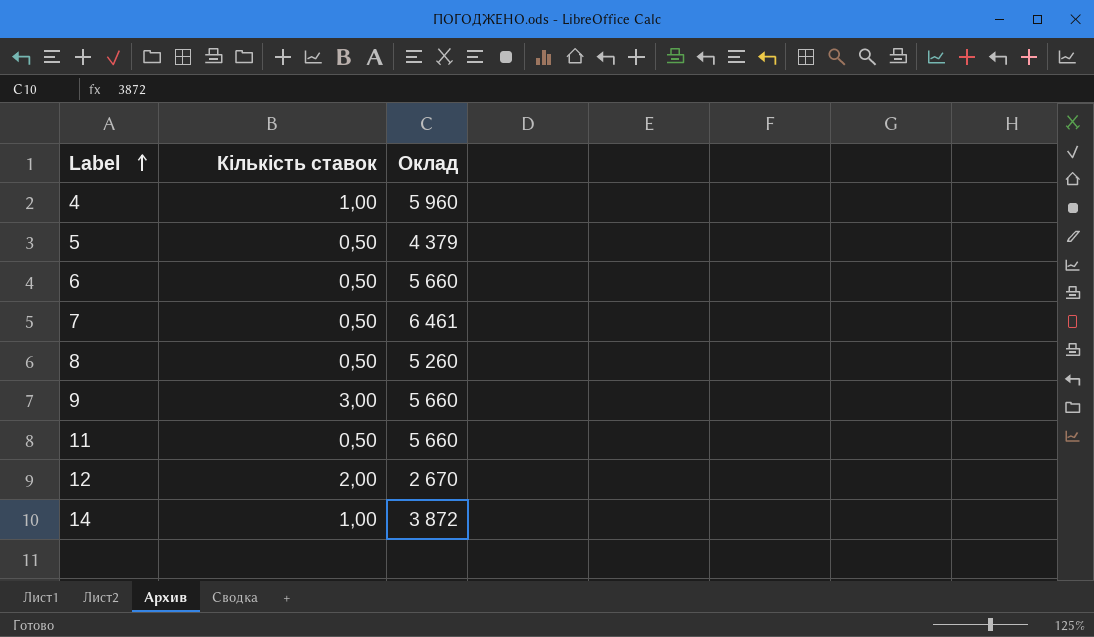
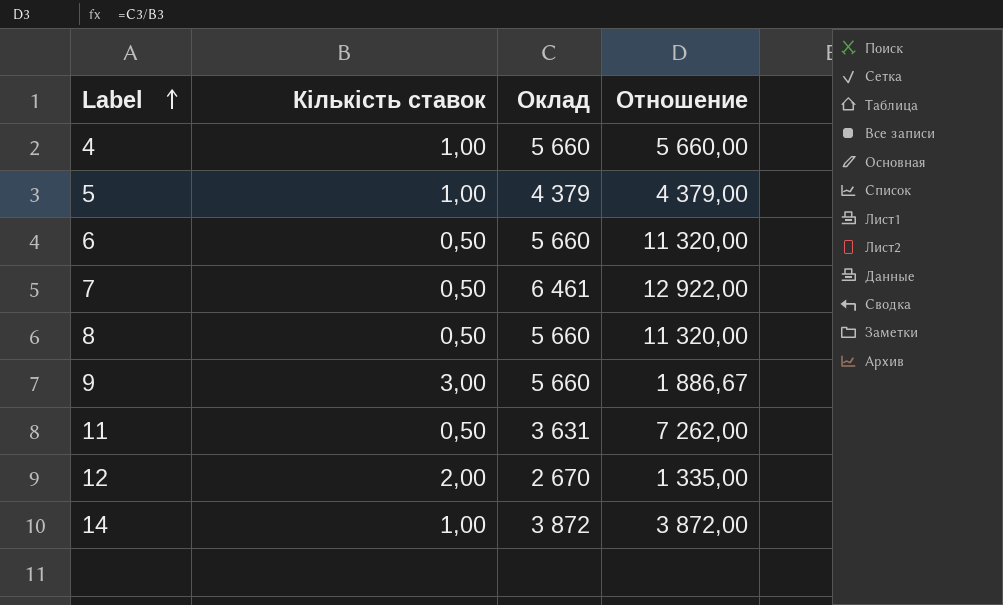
column Отношение | formula: none -> [Оклад] / [Кількість ставок]
4 | Оклад: 5 960 -> 5 660
5 | Кількість ставок: 0,50 -> 1,00
8 | Оклад: 5 260 -> 5 660
11 | Оклад: 5 660 -> 3 631

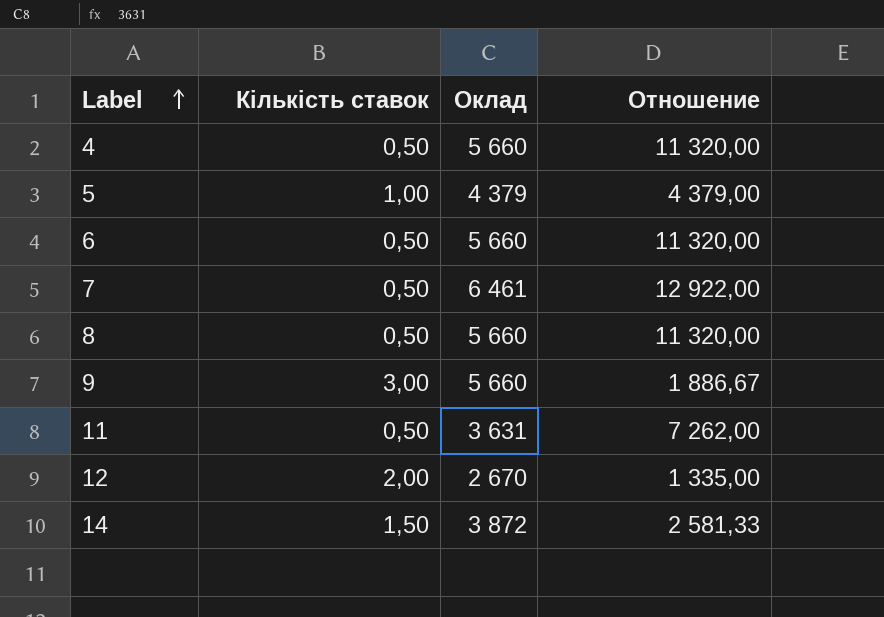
4 | Кількість ставок: 1,00 -> 0,50
4 | Отношение: 5 660,00 -> 11 320,00
14 | Кількість ставок: 1,00 -> 1,50
14 | Отношение: 3 872,00 -> 2 581,33

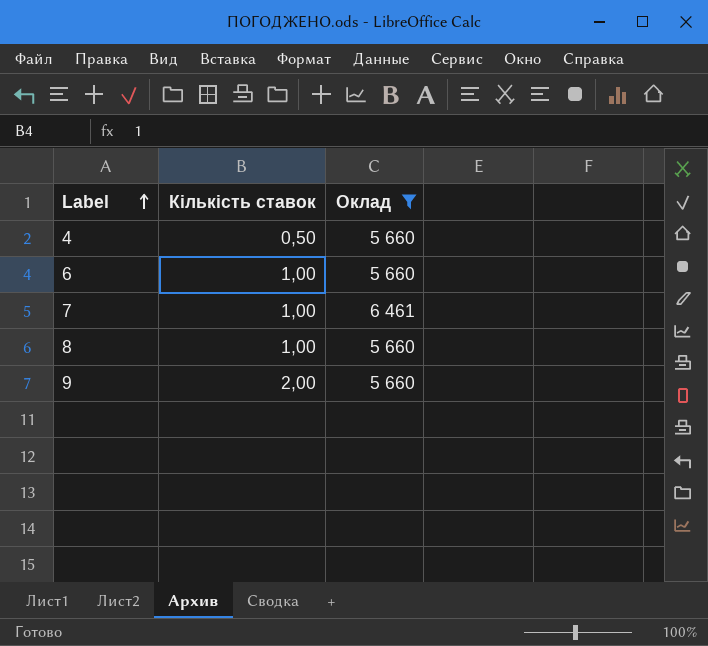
filter: none -> Оклад >= 5 660
column Отношение | formula: [Оклад] / [Кількість ставок] -> none
6 | Кількість ставок: 0,50 -> 1,00
7 | Кількість ставок: 0,50 -> 1,00
8 | Кількість ставок: 0,50 -> 1,00
9 | Кількість ставок: 3,00 -> 2,00

